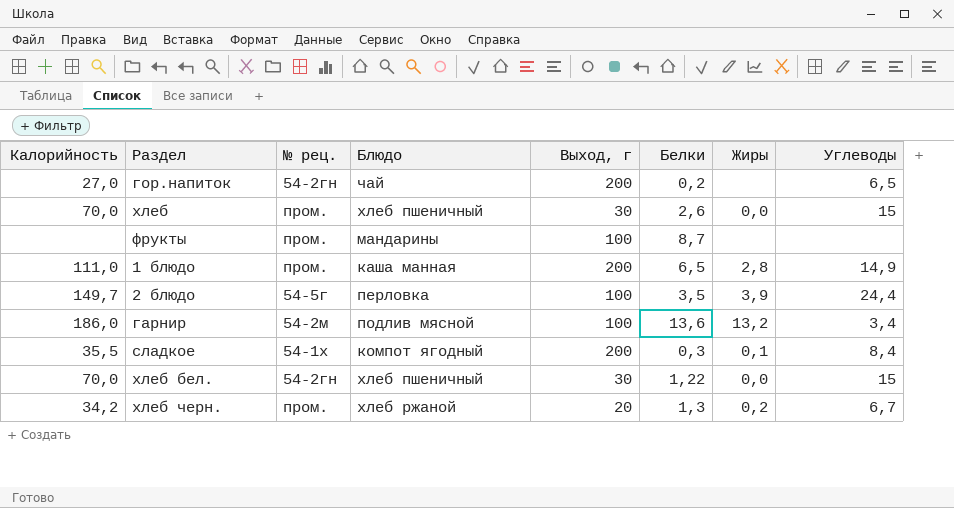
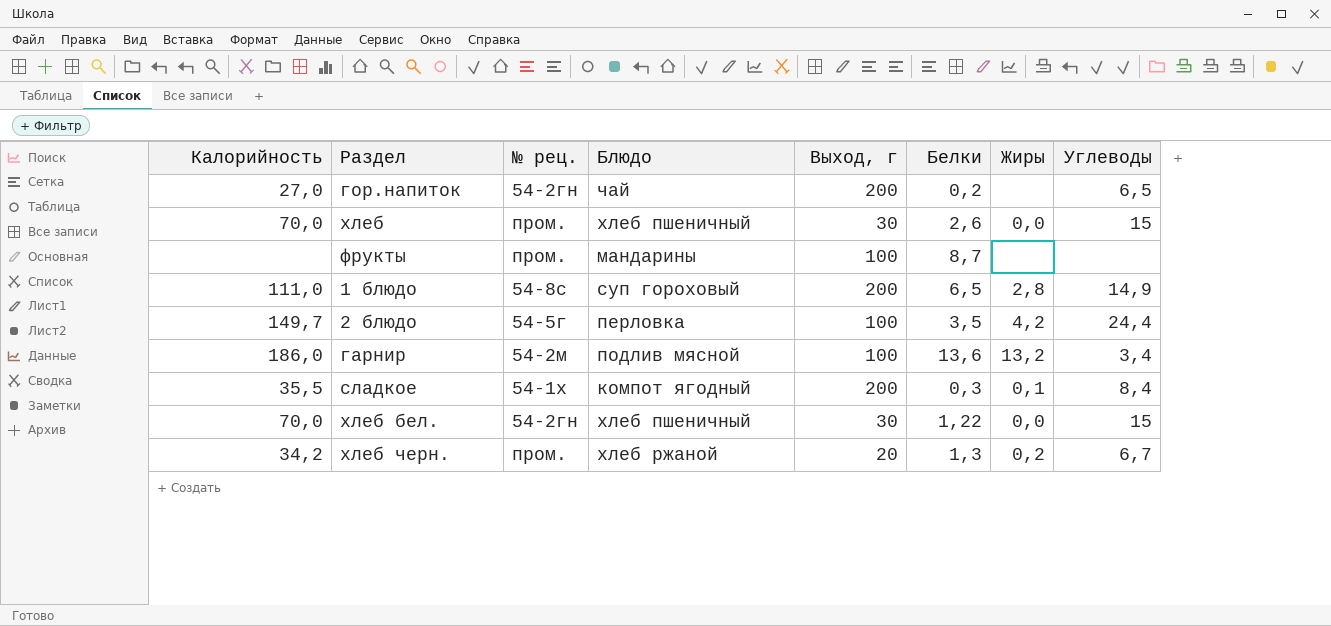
1 блюдо | № рец.: пром. -> 54-8с
1 блюдо | Блюдо: каша манная -> суп гороховый
2 блюдо | Жиры: 3,9 -> 4,2

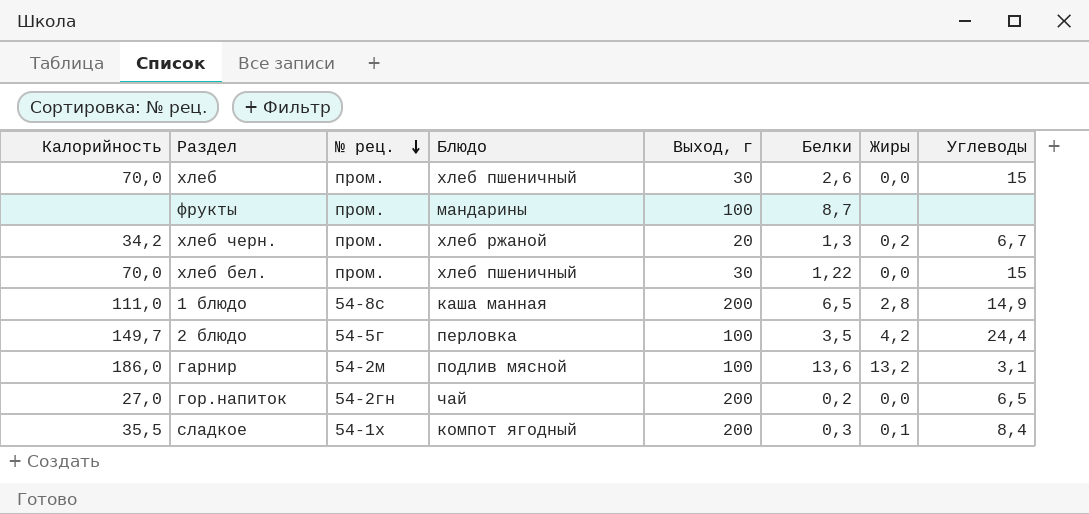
row order: none -> № рец. descending
хлеб бел. | № рец.: 54-2гн -> пром.
1 блюдо | Блюдо: суп гороховый -> каша манная
гарнир | Углеводы: 3,4 -> 3,1
гор.напиток | Жиры: none -> 0,0

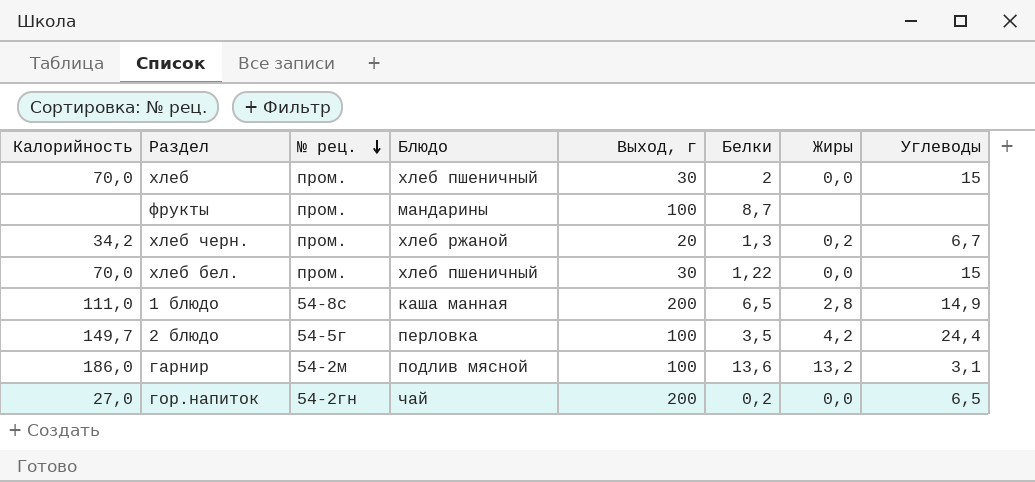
row сладкое: 35,5 | 54-1х | компот ягодный | 200 | 0,3 | 0,1 | 8,4 -> none
хлеб | Белки: 2,6 -> 2

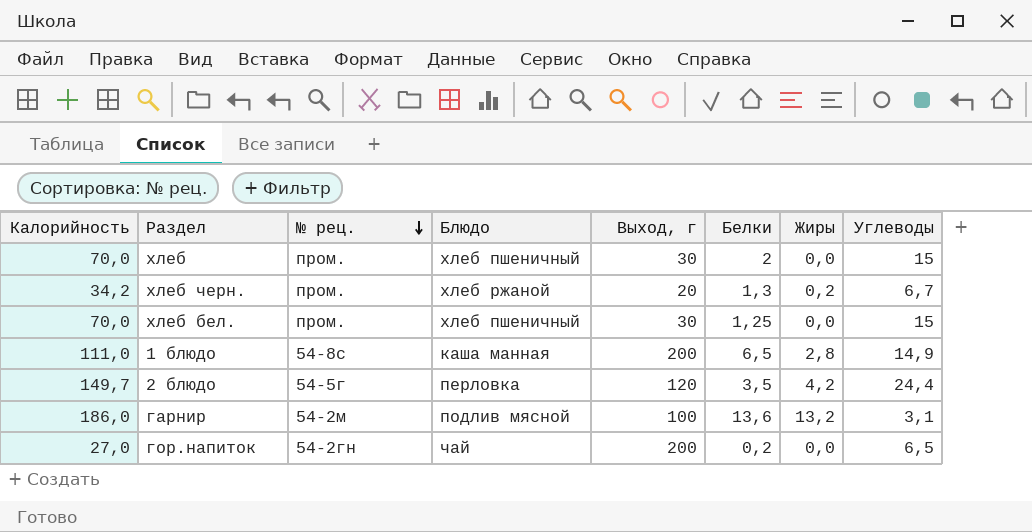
row фрукты: none | пром. | мандарины | 100 | 8,7 | none | none -> none
хлеб бел. | Белки: 1,22 -> 1,25
2 блюдо | Выход, г: 100 -> 120

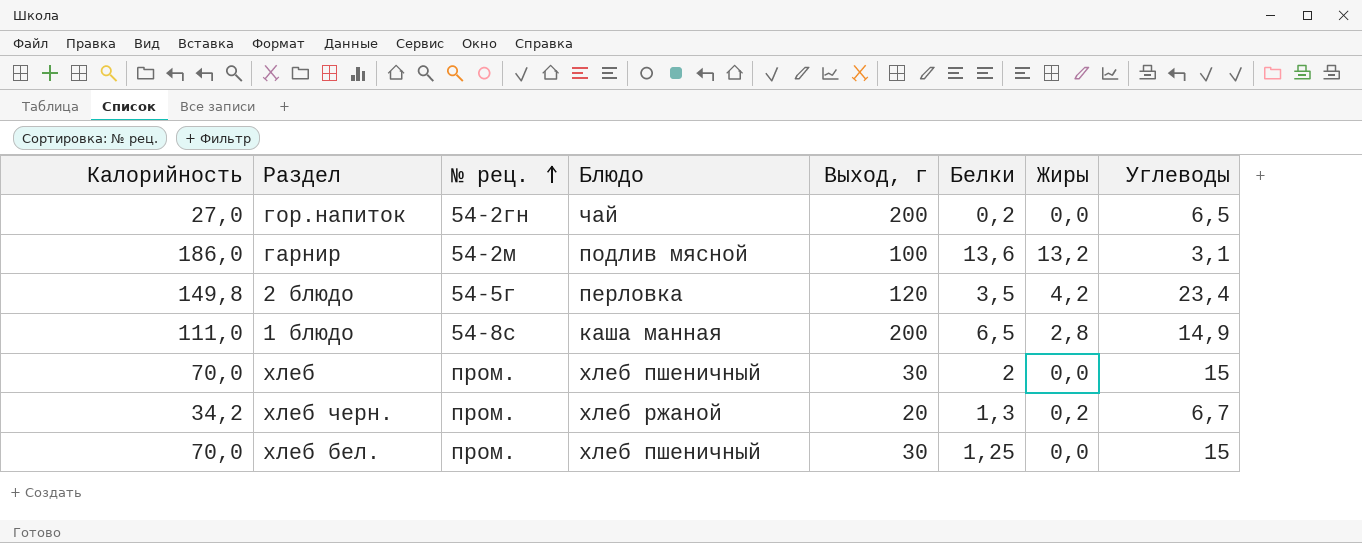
row order: № рец. descending -> № рец. ascending
2 блюдо | Калорийность: 149,7 -> 149,8
2 блюдо | Углеводы: 24,4 -> 23,4

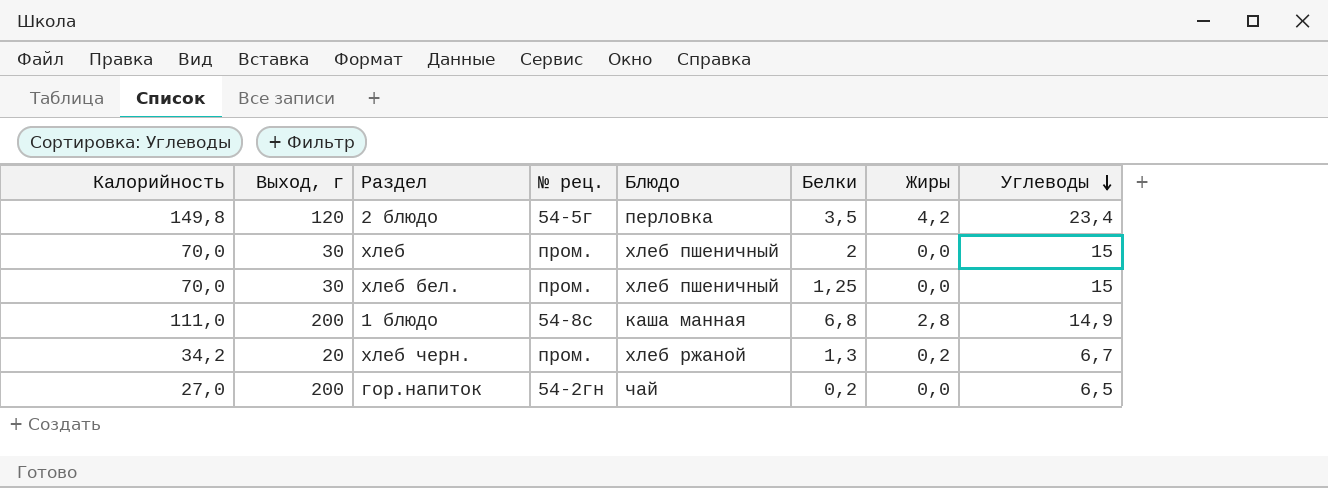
row order: № рец. ascending -> Углеводы descending
column Выход, г | position: 5 -> 2
row гарнир: 186,0 | 54-2м | подлив мясной | 100 | 13,6 | 13,2 | 3,1 -> none
1 блюдо | Белки: 6,5 -> 6,8

